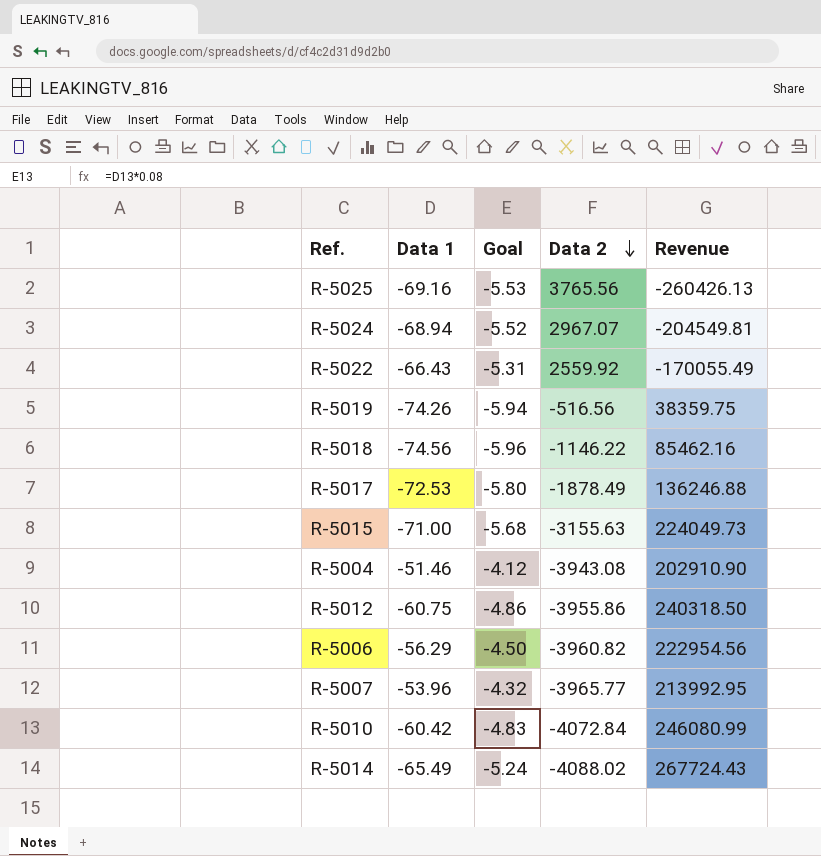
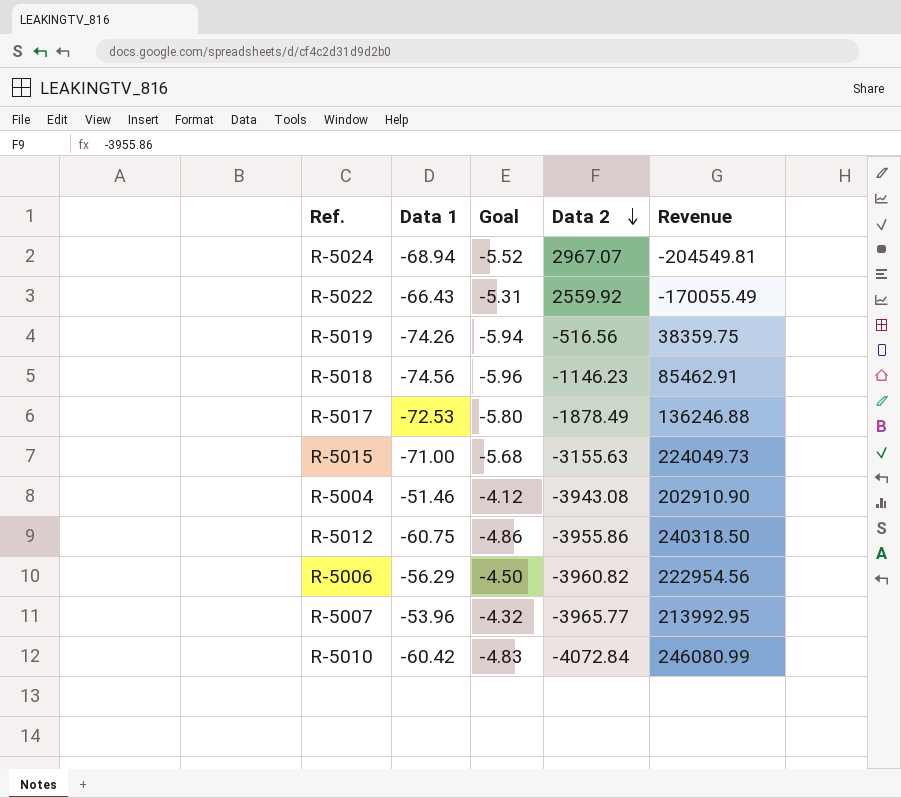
row R-5025: -69.16 | -5.53 | 3765.56 | -260426.13 -> none
row R-5014: -65.49 | -5.24 | -4088.02 | 267724.43 -> none
R-5018 | Data 2: -1146.22 -> -1146.23
R-5018 | Revenue: 85462.16 -> 85462.91

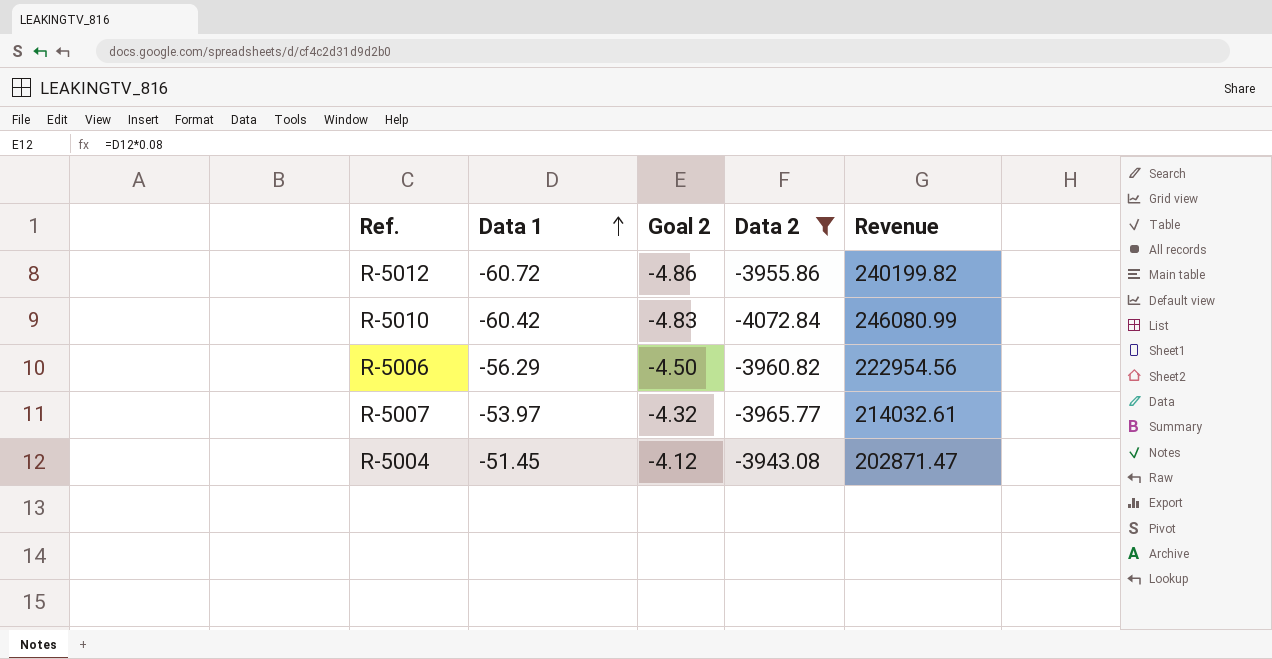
filter: none -> Data 2 <= -3943.08
row order: Data 2 descending -> Data 1 ascending
column name: Goal -> Goal 2
R-5012 | Data 1: -60.75 -> -60.72
R-5012 | Revenue: 240318.50 -> 240199.82
R-5007 | Data 1: -53.96 -> -53.97
R-5007 | Revenue: 213992.95 -> 214032.61
R-5004 | Data 1: -51.46 -> -51.45
R-5004 | Revenue: 202910.90 -> 202871.47

